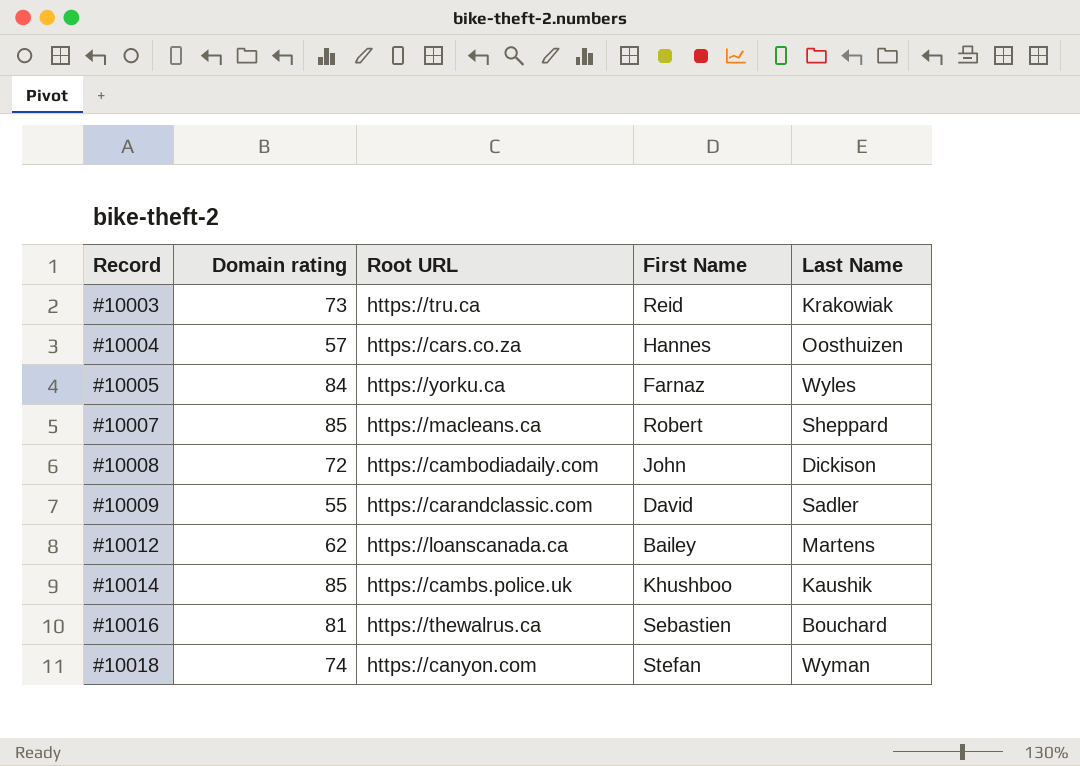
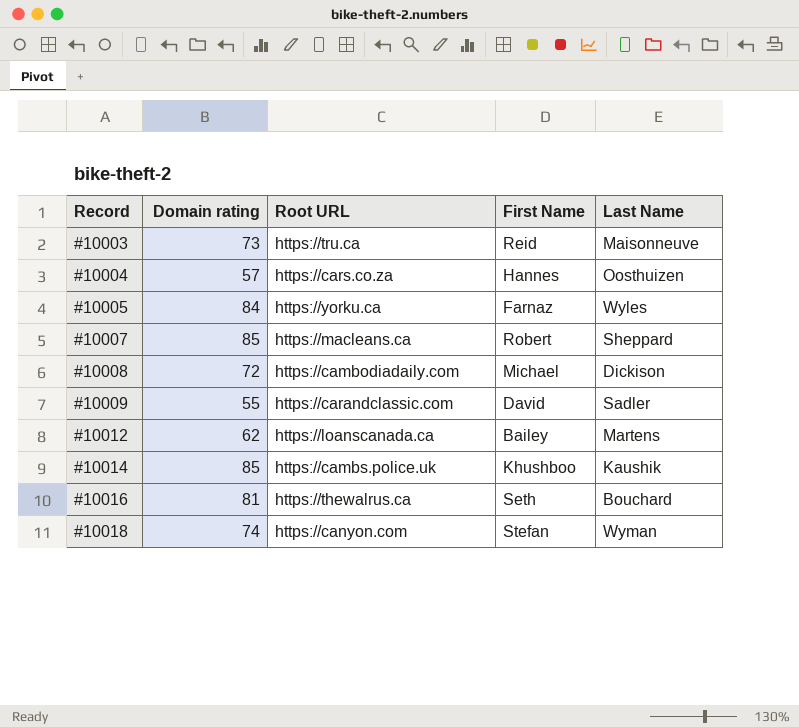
#10003 | Last Name: Krakowiak -> Maisonneuve
#10008 | First Name: John -> Michael
#10016 | First Name: Sebastien -> Seth

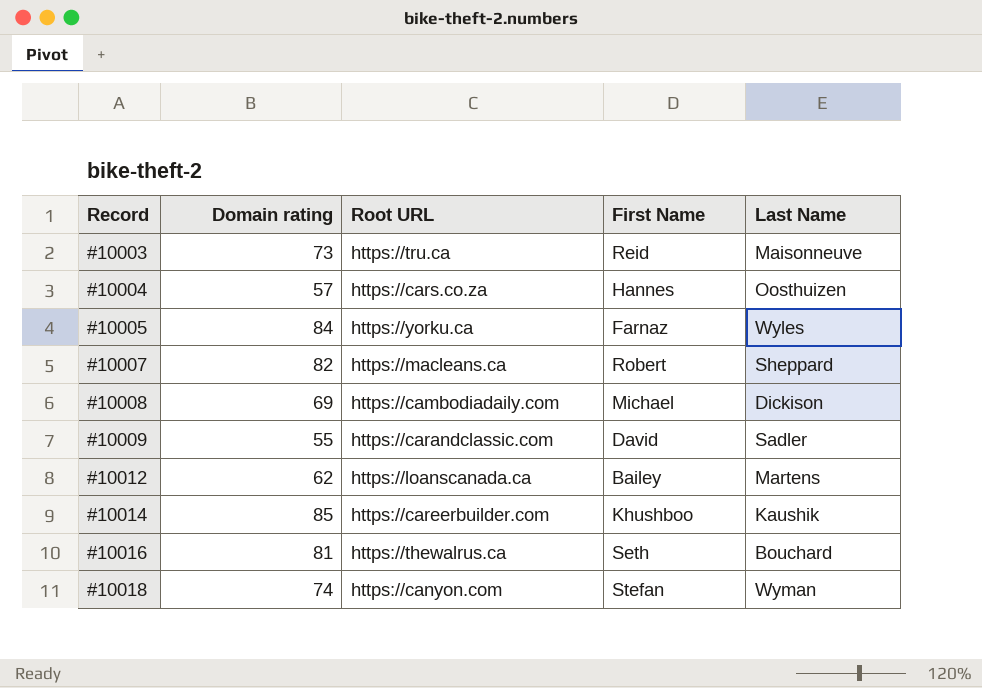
#10007 | Domain rating: 85 -> 82
#10008 | Domain rating: 72 -> 69
#10014 | Root URL: https://cambs.police.uk -> https://careerbuilder.com

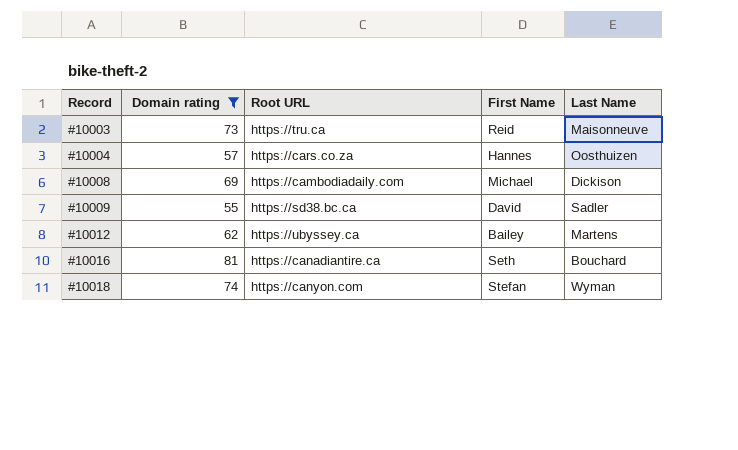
filter: none -> Domain rating <= 81
#10009 | Root URL: https://carandclassic.com -> https://sd38.bc.ca
#10012 | Root URL: https://loanscanada.ca -> https://ubyssey.ca
#10016 | Root URL: https://thewalrus.ca -> https://canadiantire.ca

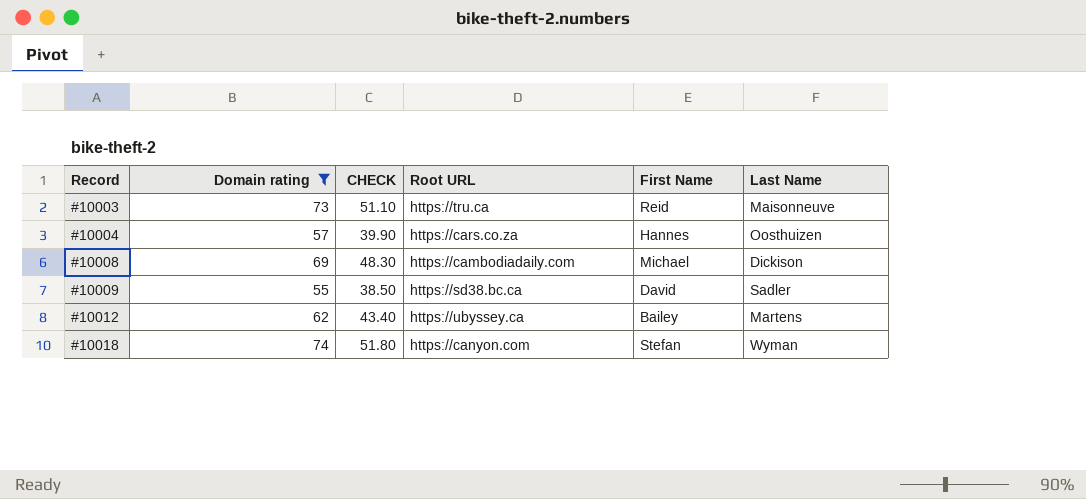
column CHECK | formula: none -> [Domain rating] * 0.7
row #10016: 81 | https://canadiantire.ca | Seth | Bouchard -> none

